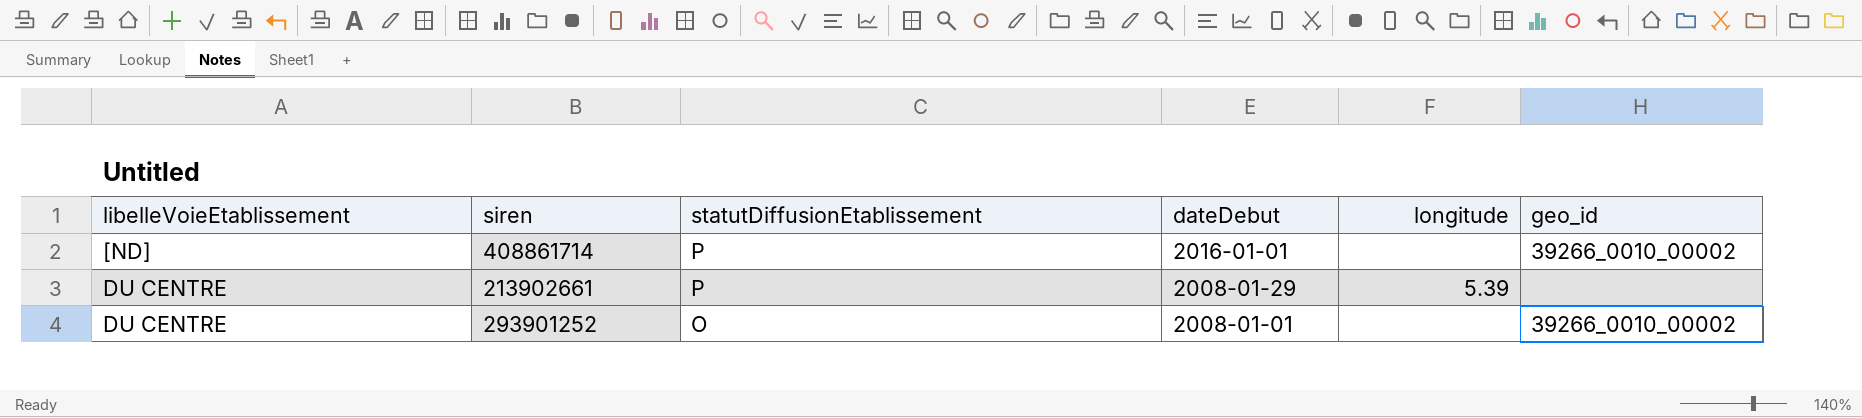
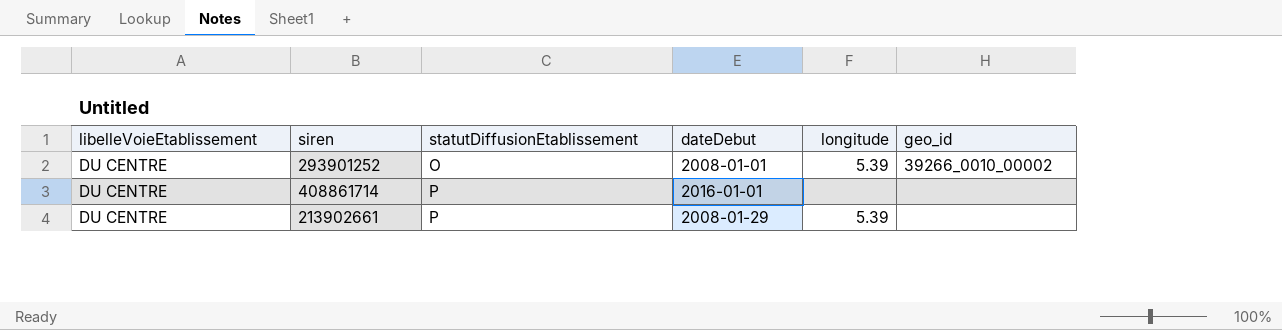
row order: libelleVoieEtablissement ascending -> statutDiffusionEtablissement ascending
293901252 | longitude: none -> 5.39
408861714 | libelleVoieEtablissement: [ND] -> DU CENTRE
408861714 | geo_id: 39266_0010_00002 -> none

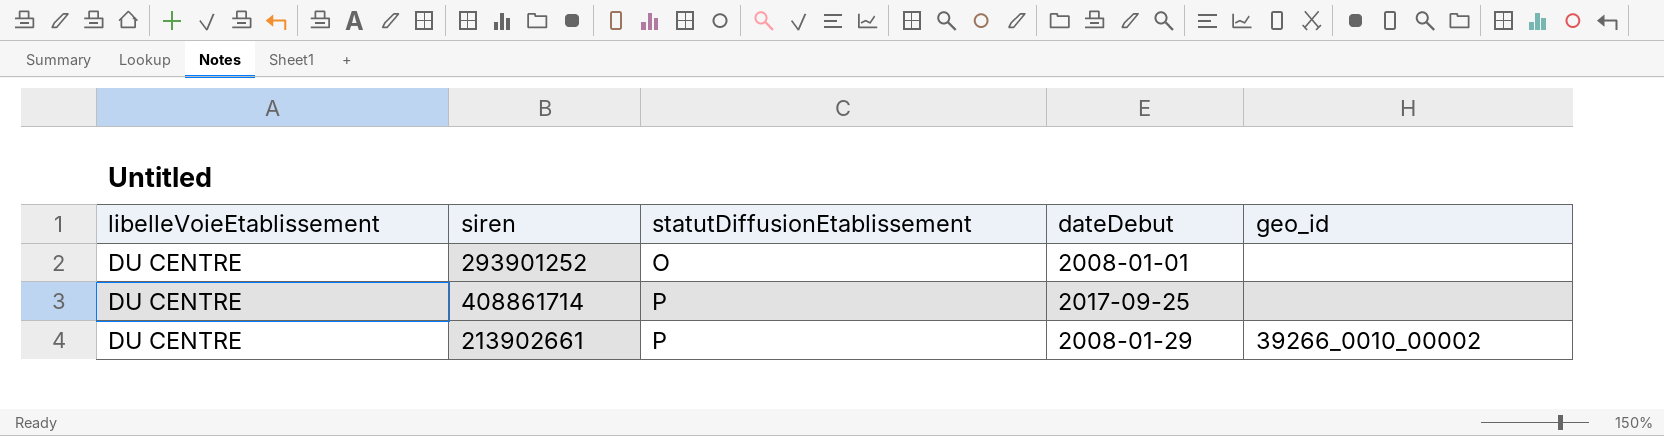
column longitude | position: 5 -> none
293901252 | geo_id: 39266_0010_00002 -> none
408861714 | dateDebut: 2016-01-01 -> 2017-09-25
213902661 | geo_id: none -> 39266_0010_00002

